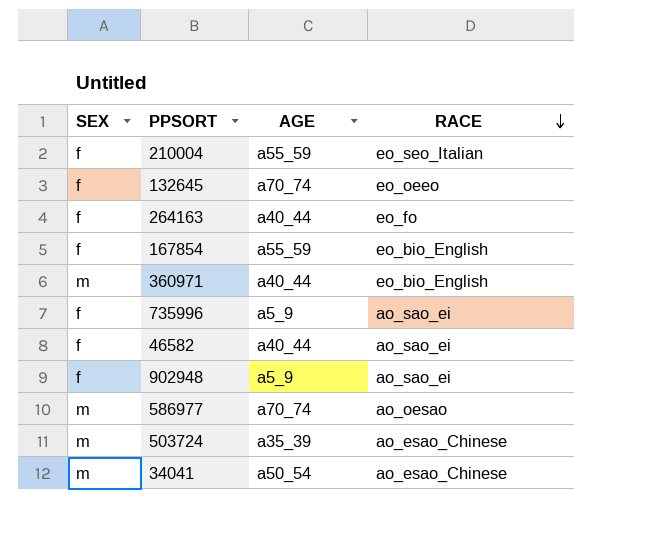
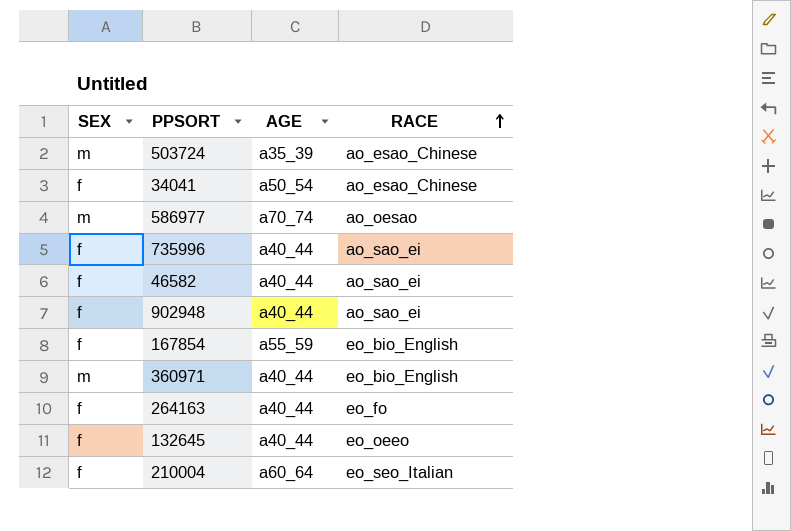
row order: RACE descending -> RACE ascending
34041 | SEX: m -> f
735996 | AGE: a5_9 -> a40_44
902948 | AGE: a5_9 -> a40_44
132645 | AGE: a70_74 -> a40_44
210004 | AGE: a55_59 -> a60_64

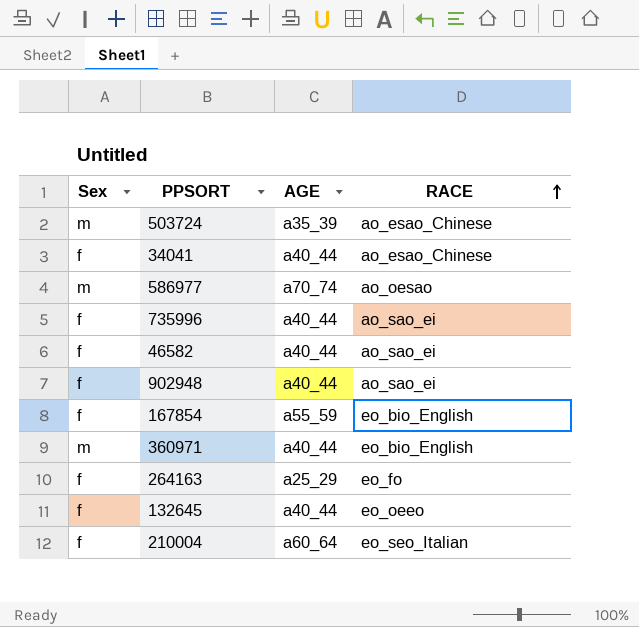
column name: SEX -> Sex
34041 | AGE: a50_54 -> a40_44
264163 | AGE: a40_44 -> a25_29

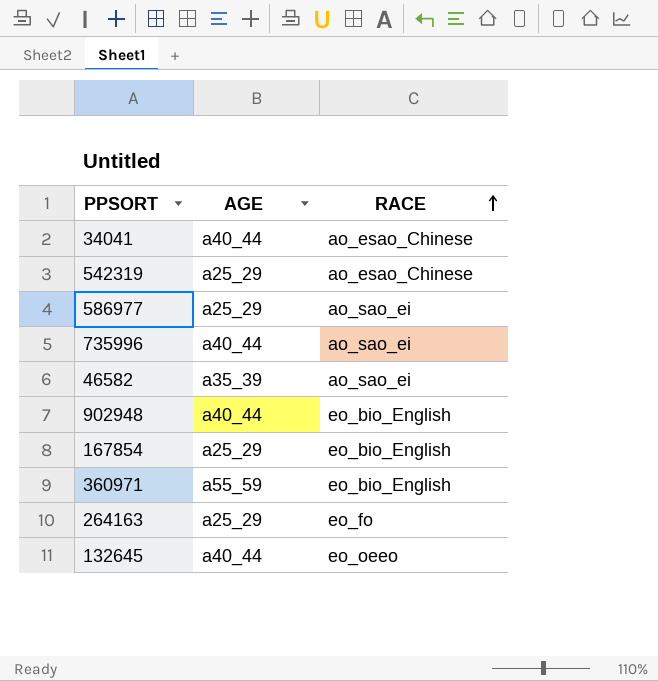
column Sex | position: 1 -> none
row 503724: m | a35_39 | ao_esao_Chinese -> none
row 210004: f | a60_64 | eo_seo_Italian -> none
row 542319: none -> a25_29 | ao_esao_Chinese
586977 | AGE: a70_74 -> a25_29
586977 | RACE: ao_oesao -> ao_sao_ei
46582 | AGE: a40_44 -> a35_39
902948 | RACE: ao_sao_ei -> eo_bio_English
167854 | AGE: a55_59 -> a25_29
360971 | AGE: a40_44 -> a55_59

